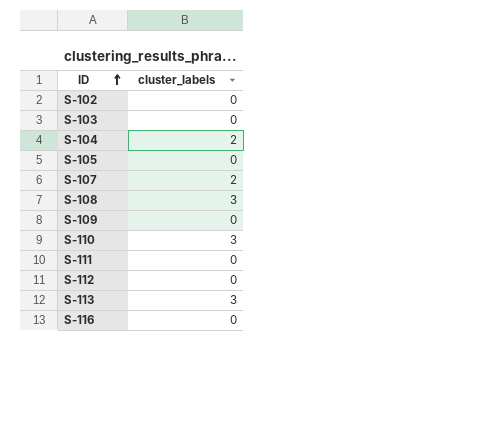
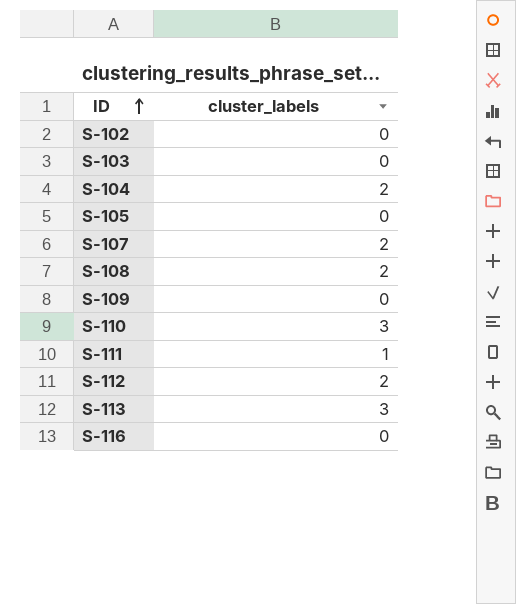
S-108 | cluster_labels: 3 -> 2
S-111 | cluster_labels: 0 -> 1
S-112 | cluster_labels: 0 -> 2

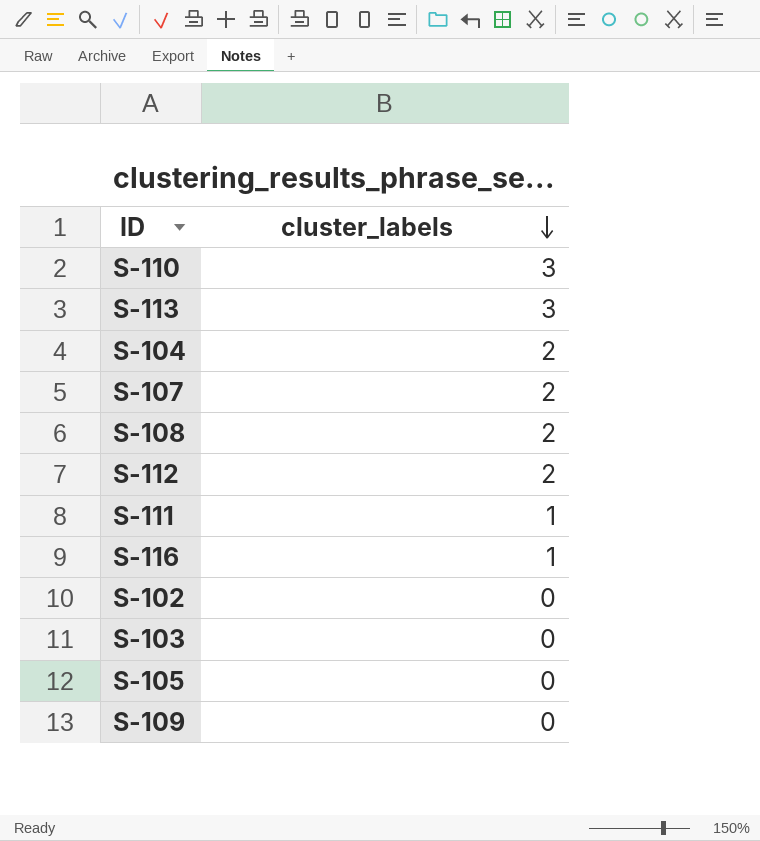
row order: ID ascending -> cluster_labels descending
S-116 | cluster_labels: 0 -> 1

